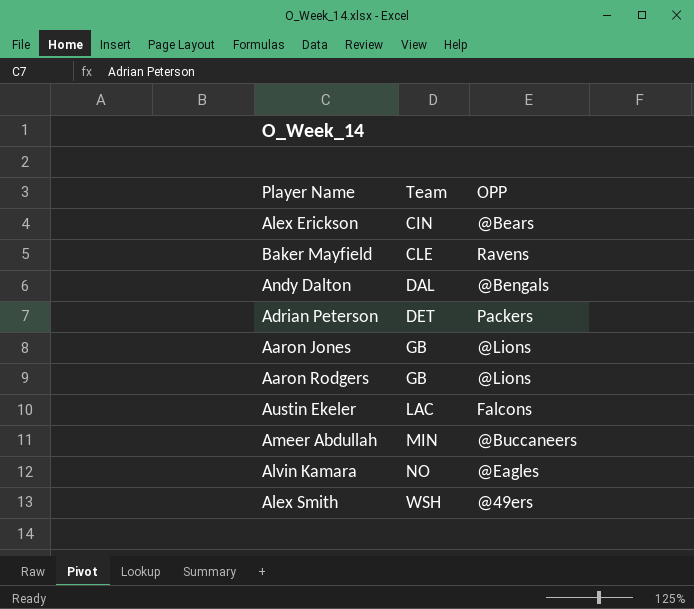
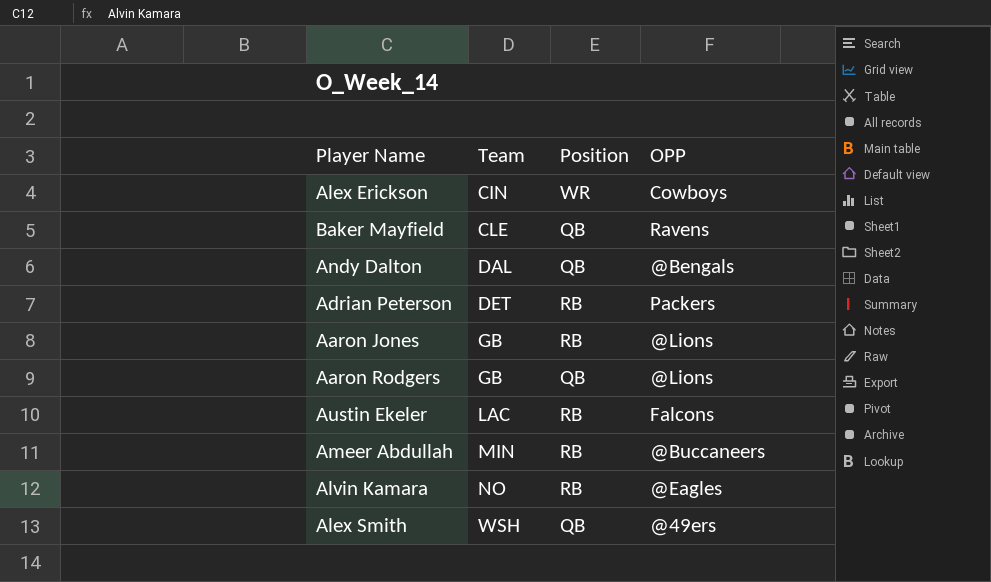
column Position | position: none -> 3
Alex Erickson | OPP: @Bears -> Cowboys

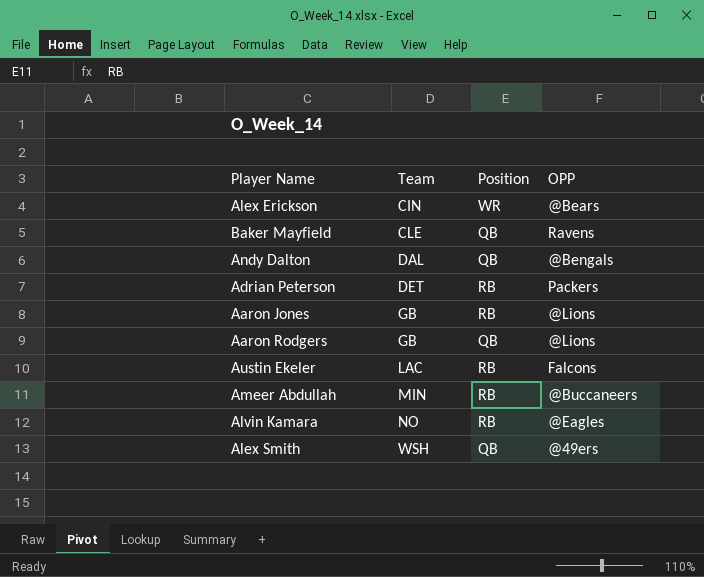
Alex Erickson | OPP: Cowboys -> @Bears

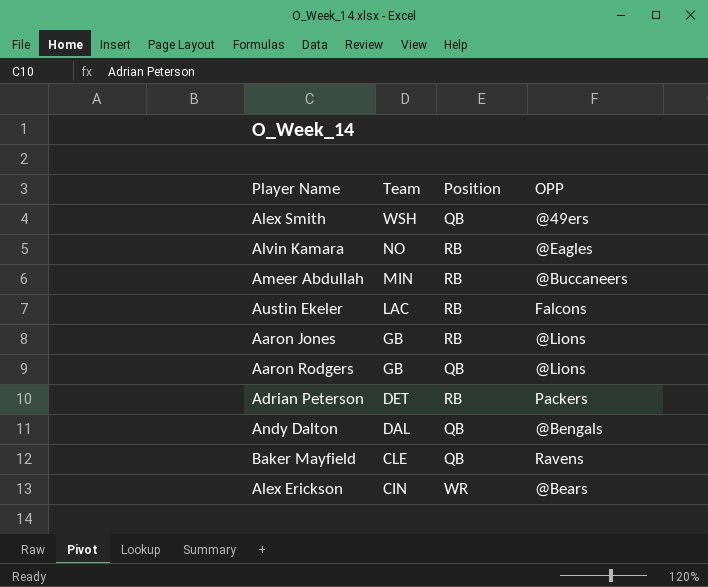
row order: Team ascending -> Team descending

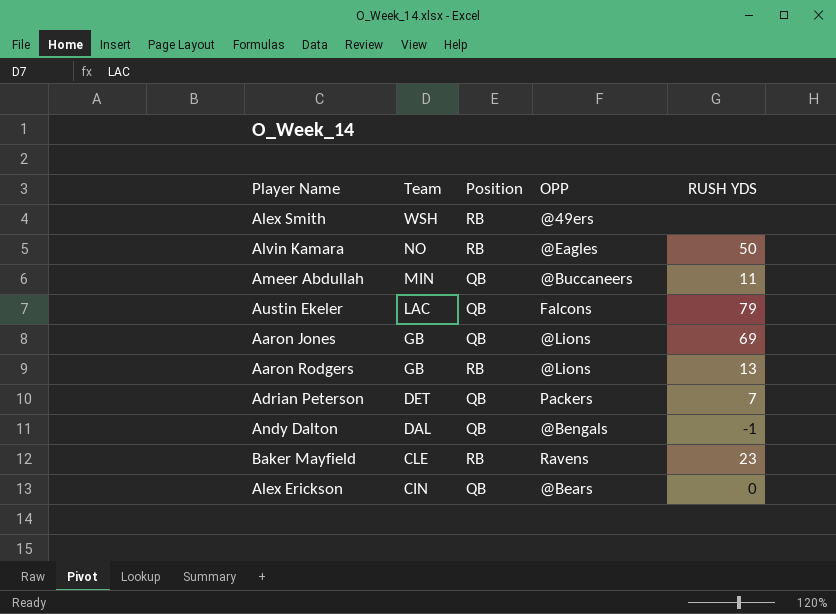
column RUSH YDS | position: none -> 5
Alex Smith | Position: QB -> RB
Ameer Abdullah | Position: RB -> QB
Austin Ekeler | Position: RB -> QB
Aaron Jones | Position: RB -> QB
Aaron Rodgers | Position: QB -> RB
Adrian Peterson | Position: RB -> QB
Baker Mayfield | Position: QB -> RB
Alex Erickson | Position: WR -> QB

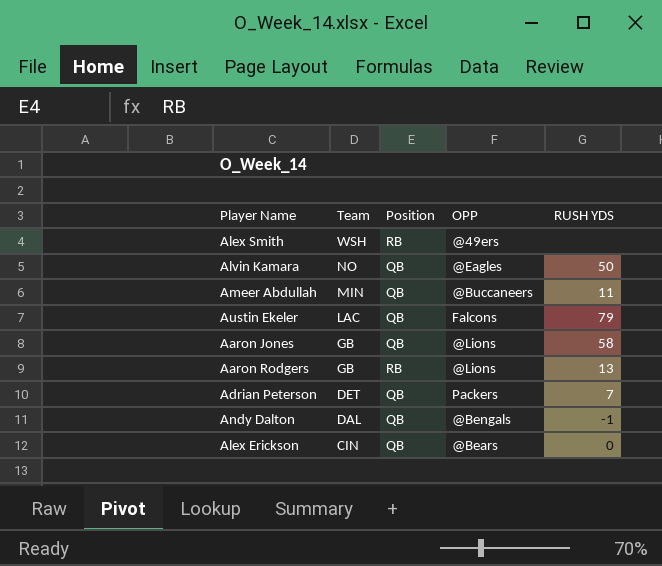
row Baker Mayfield: CLE | RB | Ravens | 23 -> none
Alvin Kamara | Position: RB -> QB
Aaron Jones | RUSH YDS: 69 -> 58

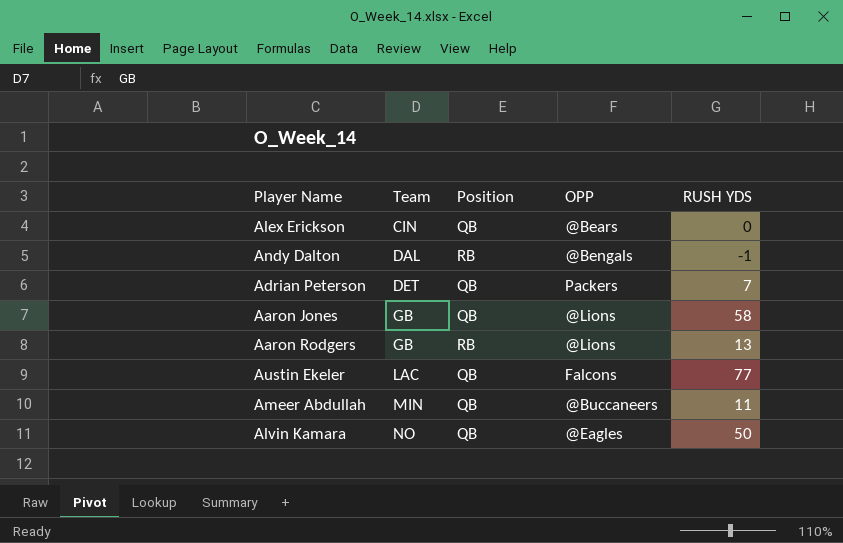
row order: Team descending -> Team ascending
row Alex Smith: WSH | RB | @49ers | none -> none
Andy Dalton | Position: QB -> RB
Austin Ekeler | RUSH YDS: 79 -> 77

